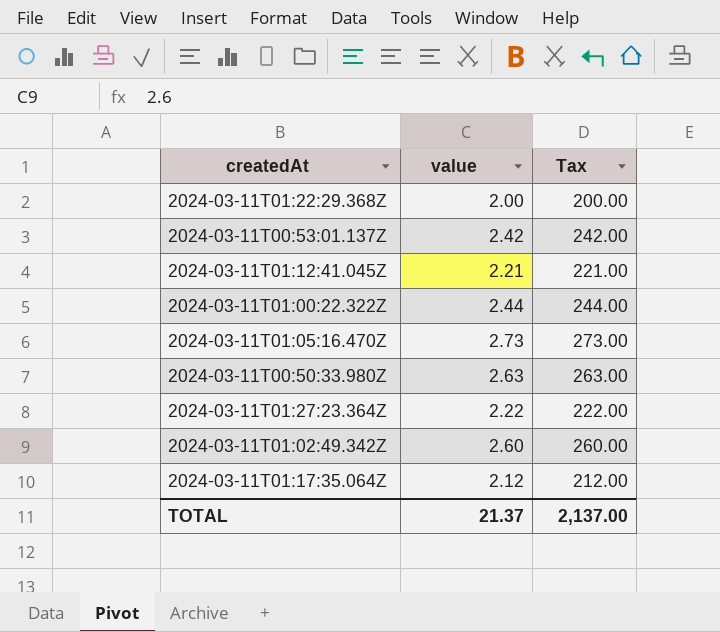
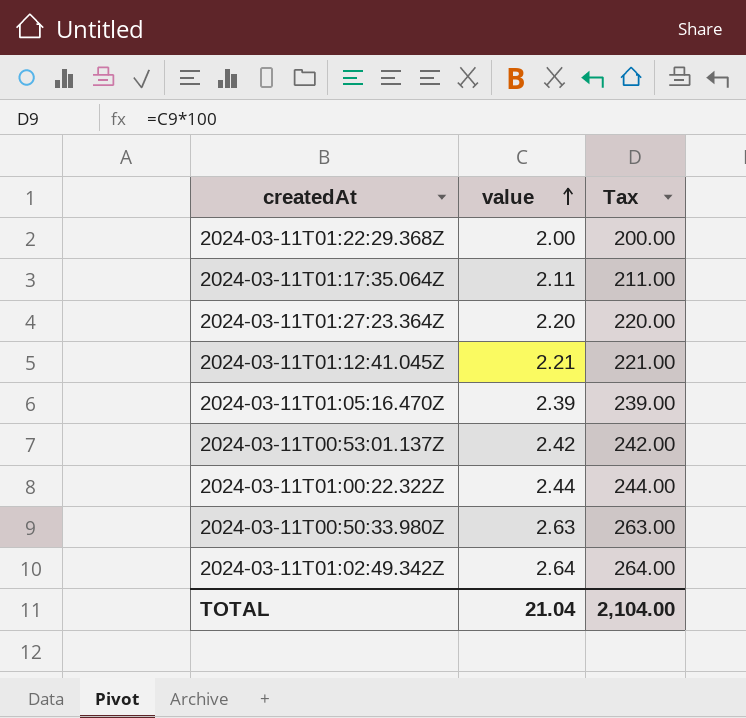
row order: none -> value ascending
2024-03-11T01:17:35.064Z | value: 2.12 -> 2.11
2024-03-11T01:17:35.064Z | Tax: 212.00 -> 211.00
2024-03-11T01:27:23.364Z | value: 2.22 -> 2.20
2024-03-11T01:27:23.364Z | Tax: 222.00 -> 220.00
2024-03-11T01:05:16.470Z | value: 2.73 -> 2.39
2024-03-11T01:05:16.470Z | Tax: 273.00 -> 239.00
2024-03-11T01:02:49.342Z | value: 2.60 -> 2.64
2024-03-11T01:02:49.342Z | Tax: 260.00 -> 264.00
TOTAL | value: 21.37 -> 21.04
TOTAL | Tax: 2,137.00 -> 2,104.00

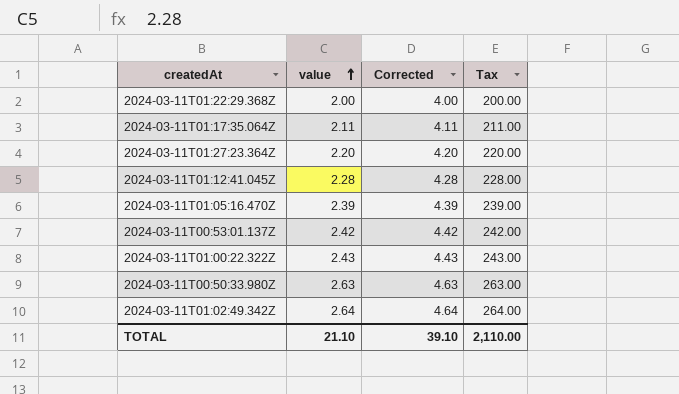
column Corrected | formula: none -> [value] + 2
2024-03-11T01:12:41.045Z | value: 2.21 -> 2.28
2024-03-11T01:12:41.045Z | Tax: 221.00 -> 228.00
2024-03-11T01:00:22.322Z | value: 2.44 -> 2.43
2024-03-11T01:00:22.322Z | Tax: 244.00 -> 243.00
TOTAL | value: 21.04 -> 21.10
TOTAL | Tax: 2,104.00 -> 2,110.00

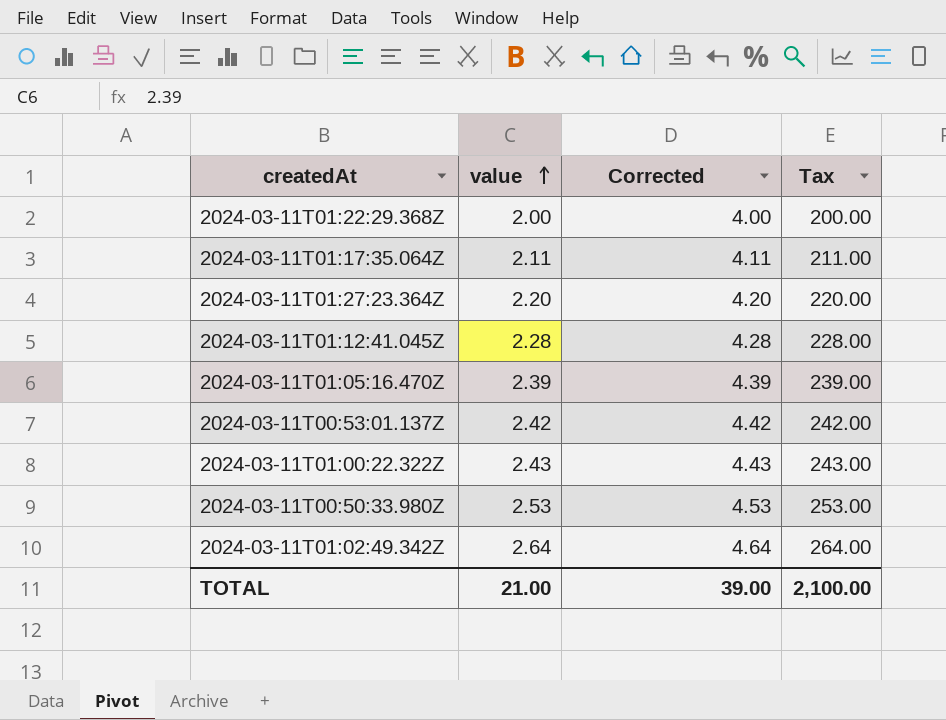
2024-03-11T00:50:33.980Z | value: 2.63 -> 2.53
2024-03-11T00:50:33.980Z | Corrected: 4.63 -> 4.53
2024-03-11T00:50:33.980Z | Tax: 263.00 -> 253.00
TOTAL | value: 21.10 -> 21.00
TOTAL | Corrected: 39.10 -> 39.00
TOTAL | Tax: 2,110.00 -> 2,100.00

